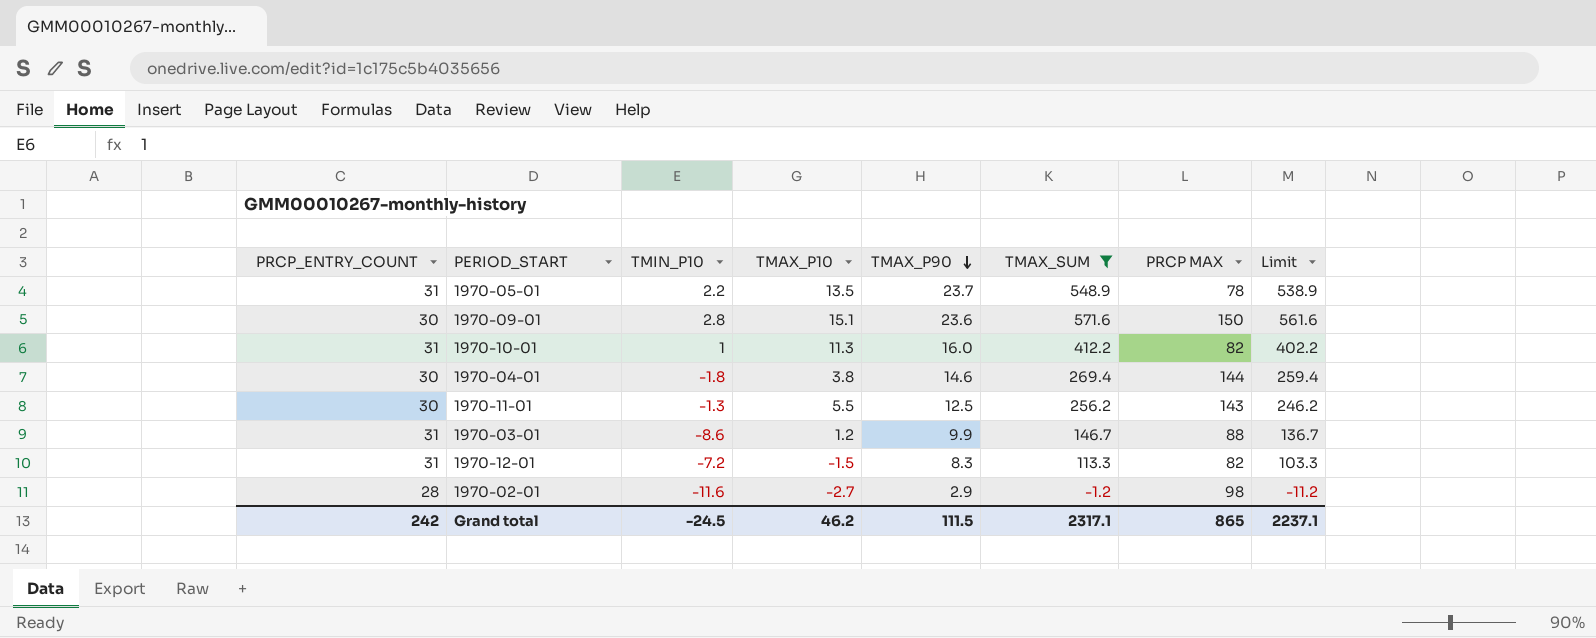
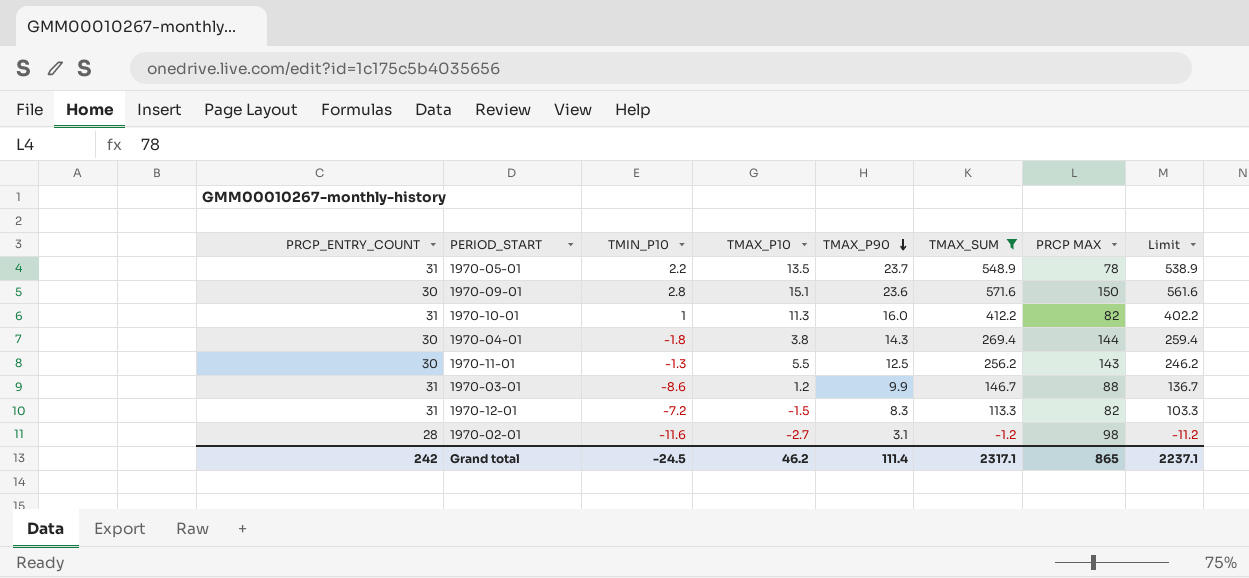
1970-04-01 | TMAX_P90: 14.6 -> 14.3
1970-02-01 | TMAX_P90: 2.9 -> 3.1
Grand total | TMAX_P90: 111.5 -> 111.4

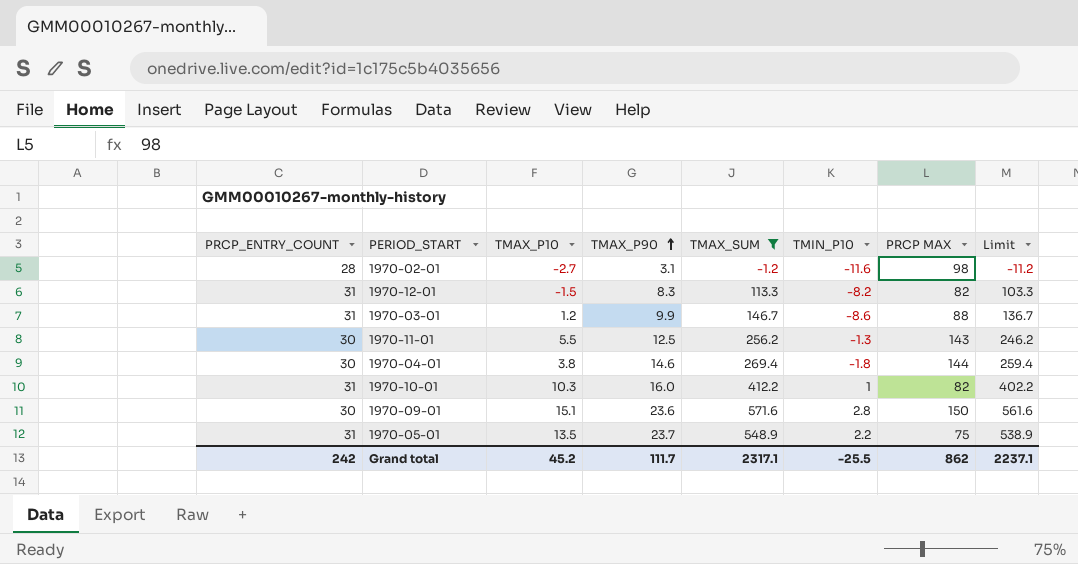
row order: TMAX_P90 descending -> TMAX_P90 ascending
column TMIN_P10 | position: 3 -> 6
1970-12-01 | TMIN_P10: -7.2 -> -8.2
1970-04-01 | TMAX_P90: 14.3 -> 14.6
1970-10-01 | TMAX_P10: 11.3 -> 10.3
1970-05-01 | PRCP MAX: 78 -> 75
Grand total | TMAX_P10: 46.2 -> 45.2
Grand total | TMAX_P90: 111.4 -> 111.7
Grand total | TMIN_P10: -24.5 -> -25.5
Grand total | PRCP MAX: 865 -> 862

